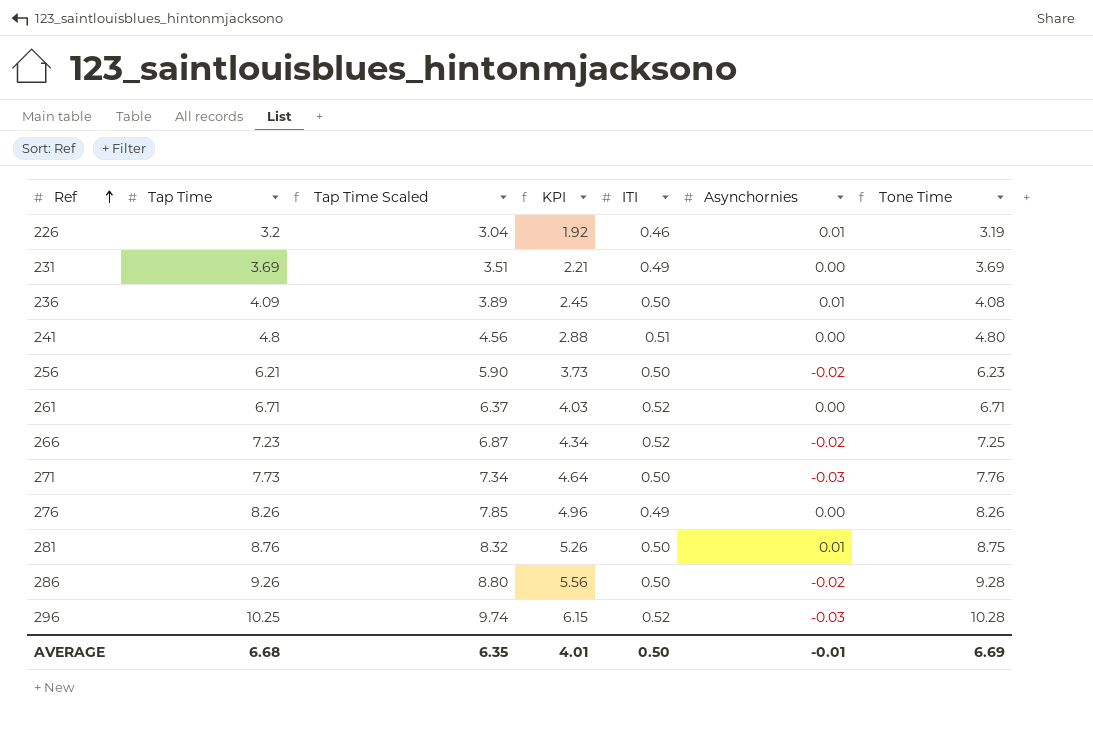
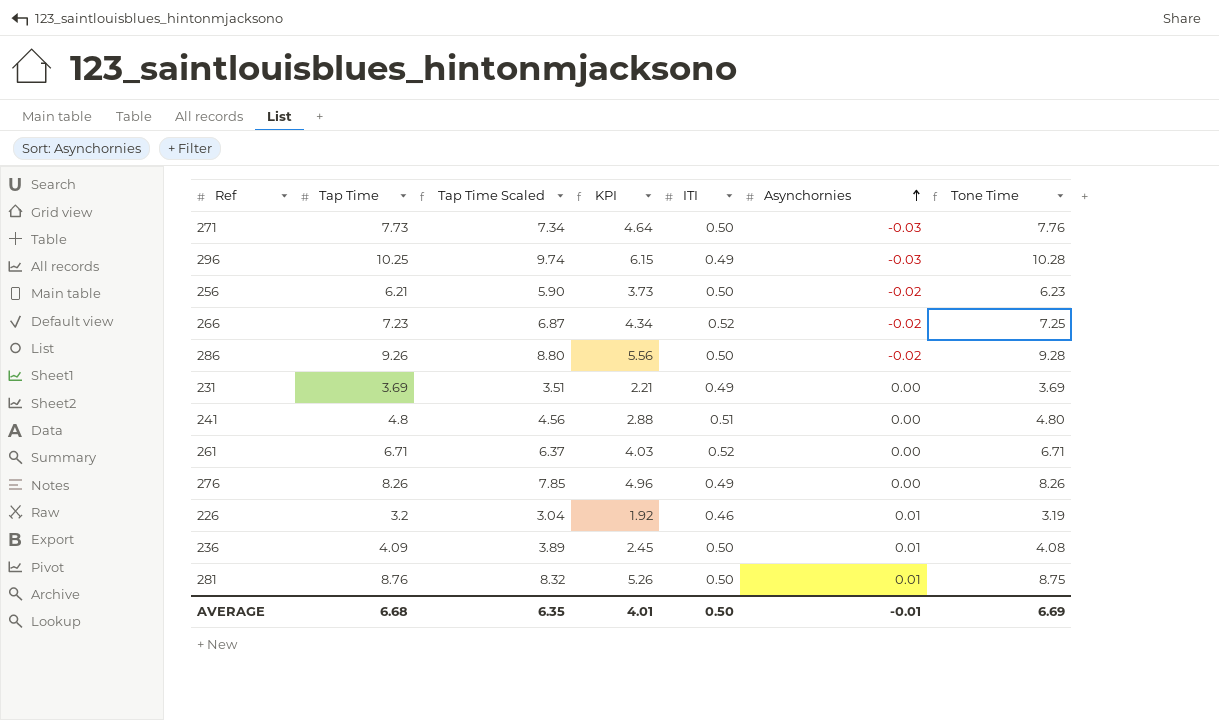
row order: Ref ascending -> Asynchornies ascending
296 | ITI: 0.52 -> 0.49

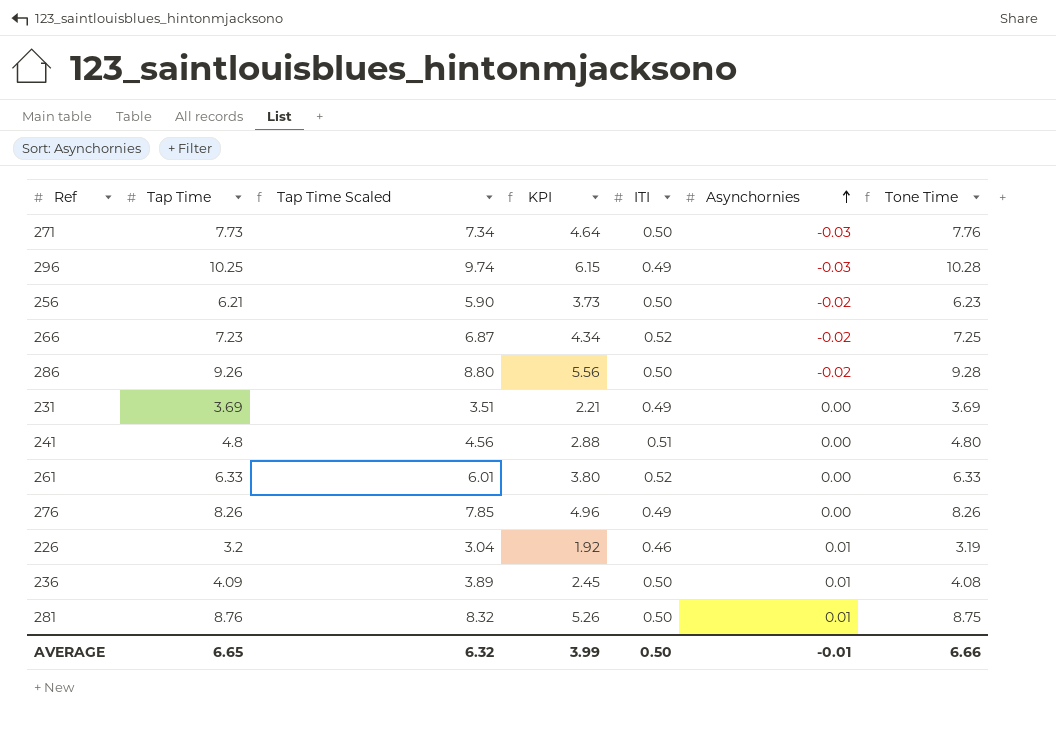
261 | Tap Time: 6.71 -> 6.33
261 | Tap Time Scaled: 6.37 -> 6.01
261 | KPI: 4.03 -> 3.80
261 | Tone Time: 6.71 -> 6.33
AVERAGE | Tap Time: 6.68 -> 6.65
AVERAGE | Tap Time Scaled: 6.35 -> 6.32
AVERAGE | KPI: 4.01 -> 3.99
AVERAGE | Tone Time: 6.69 -> 6.66

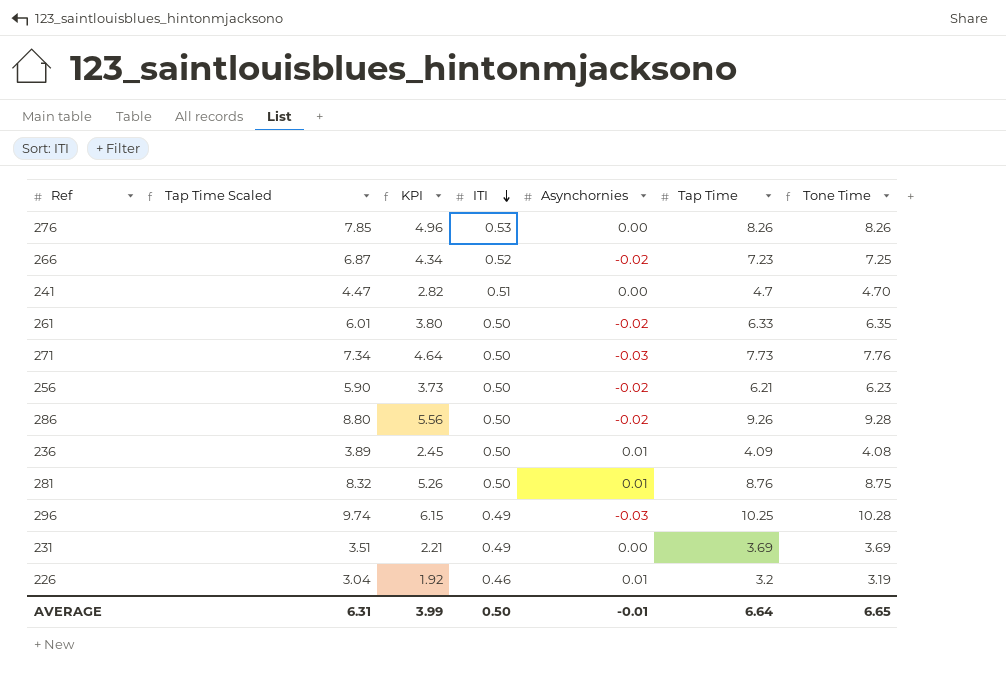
row order: Asynchornies ascending -> ITI descending
column Tap Time | position: 2 -> 6
276 | ITI: 0.49 -> 0.53
241 | Tap Time Scaled: 4.56 -> 4.47
241 | KPI: 2.88 -> 2.82
241 | Tap Time: 4.8 -> 4.7
241 | Tone Time: 4.80 -> 4.70
261 | ITI: 0.52 -> 0.50
261 | Asynchornies: 0.00 -> -0.02
261 | Tone Time: 6.33 -> 6.35
AVERAGE | Tap Time Scaled: 6.32 -> 6.31
AVERAGE | Tap Time: 6.65 -> 6.64
AVERAGE | Tone Time: 6.66 -> 6.65

